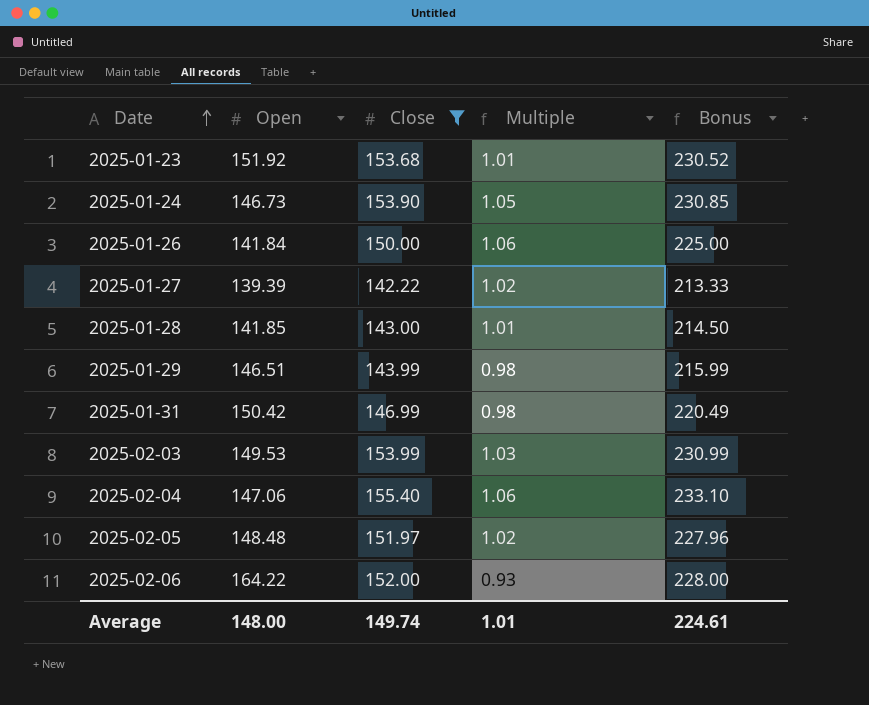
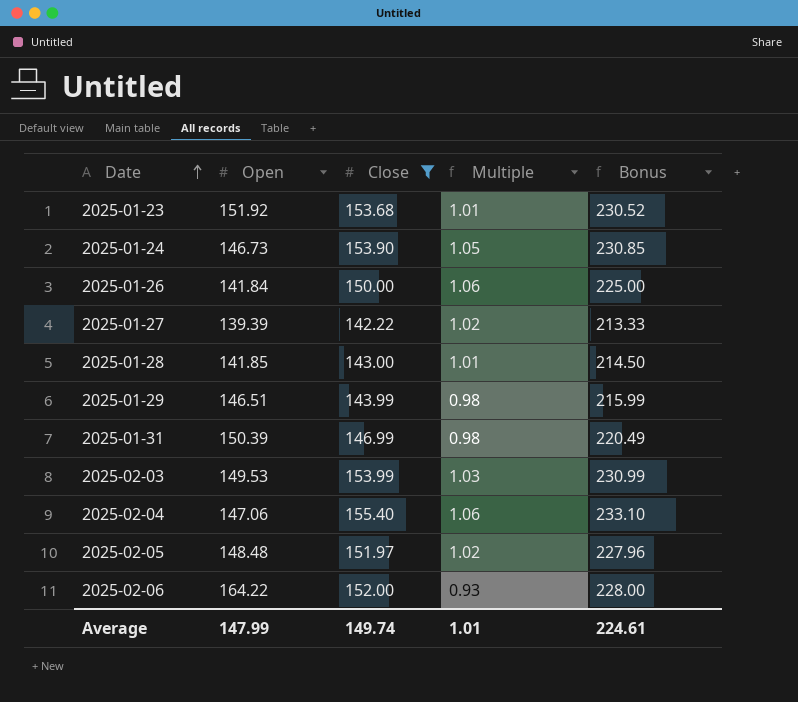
2025-01-31 | Open: 150.42 -> 150.39
Average | Open: 148.00 -> 147.99

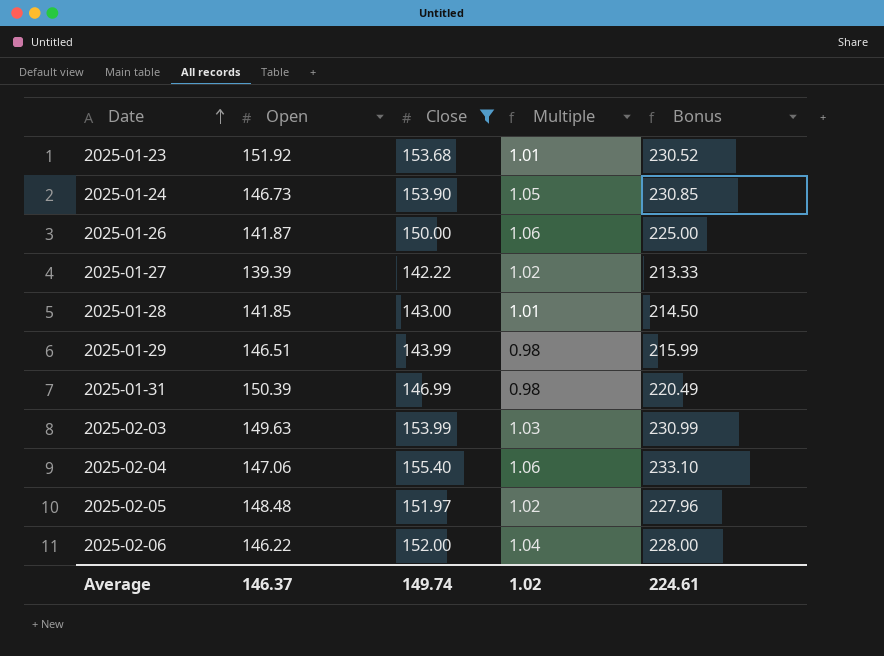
2025-01-26 | Open: 141.84 -> 141.87
2025-02-03 | Open: 149.53 -> 149.63
2025-02-06 | Open: 164.22 -> 146.22
2025-02-06 | Multiple: 0.93 -> 1.04
Average | Open: 147.99 -> 146.37
Average | Multiple: 1.01 -> 1.02

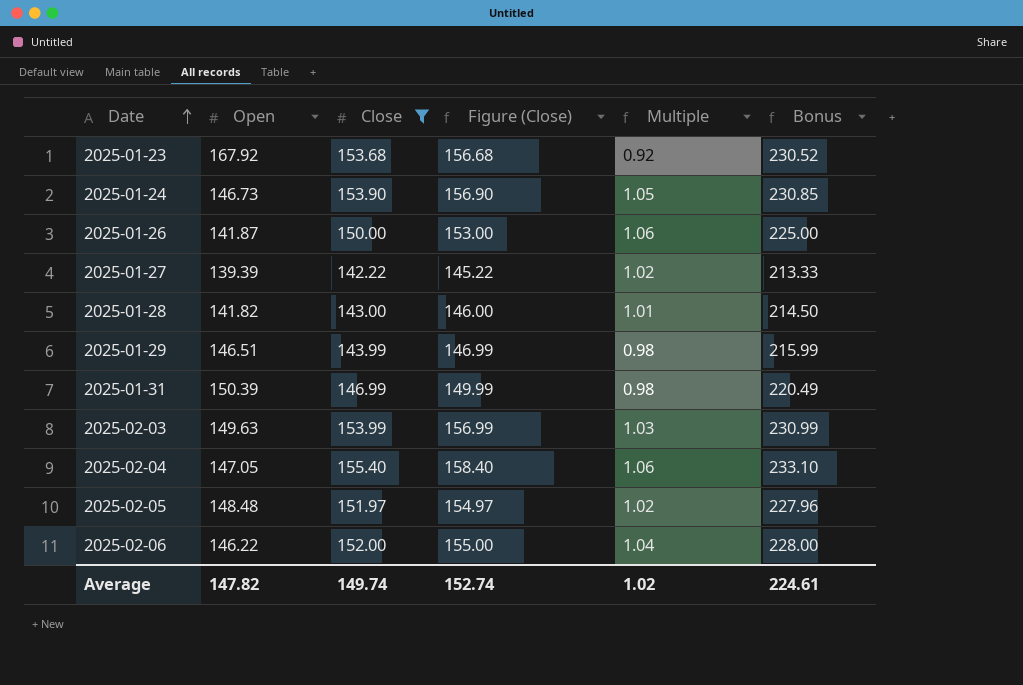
column Figure (Close) | formula: none -> [Close] + 3
2025-01-23 | Open: 151.92 -> 167.92
2025-01-23 | Multiple: 1.01 -> 0.92
2025-01-28 | Open: 141.85 -> 141.82
2025-02-04 | Open: 147.06 -> 147.05
Average | Open: 146.37 -> 147.82

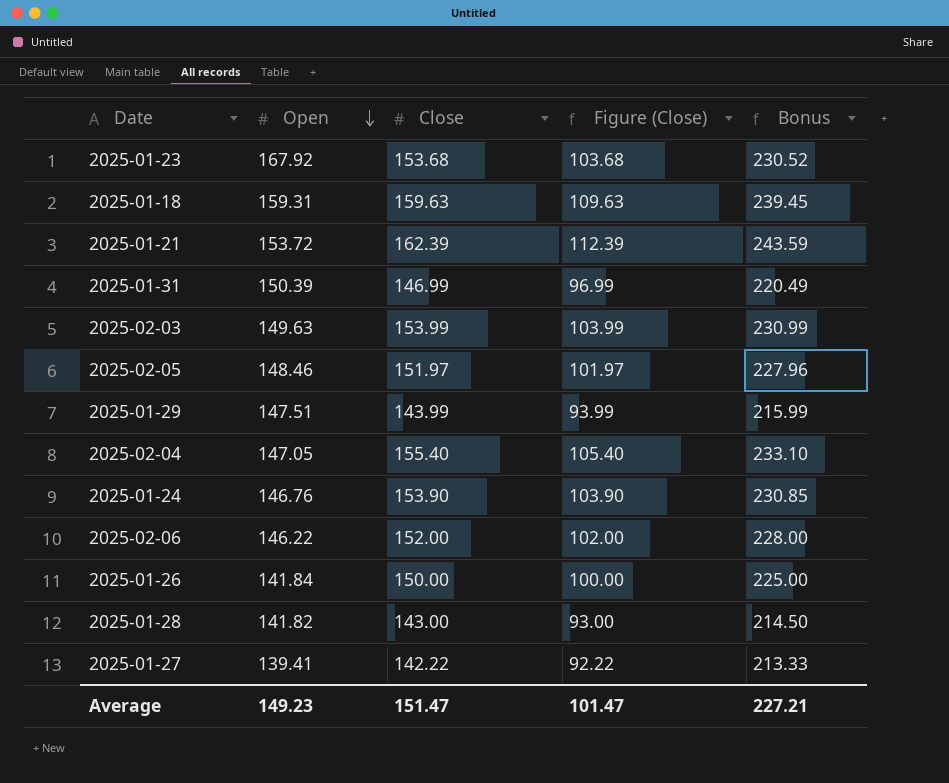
filter: Close <= 155.40 -> none
row order: Date ascending -> Open descending
column Multiple | formula: [Close] / [Open] -> none
column Figure (Close) | formula: [Close] + 3 -> [Close] - 50
2025-02-05 | Open: 148.48 -> 148.46
2025-01-29 | Open: 146.51 -> 147.51
2025-01-24 | Open: 146.73 -> 146.76
2025-01-26 | Open: 141.87 -> 141.84
2025-01-27 | Open: 139.39 -> 139.41
Average | Open: 147.82 -> 149.23
Average | Close: 149.74 -> 151.47
Average | Figure (Close): 152.74 -> 101.47
Average | Bonus: 224.61 -> 227.21

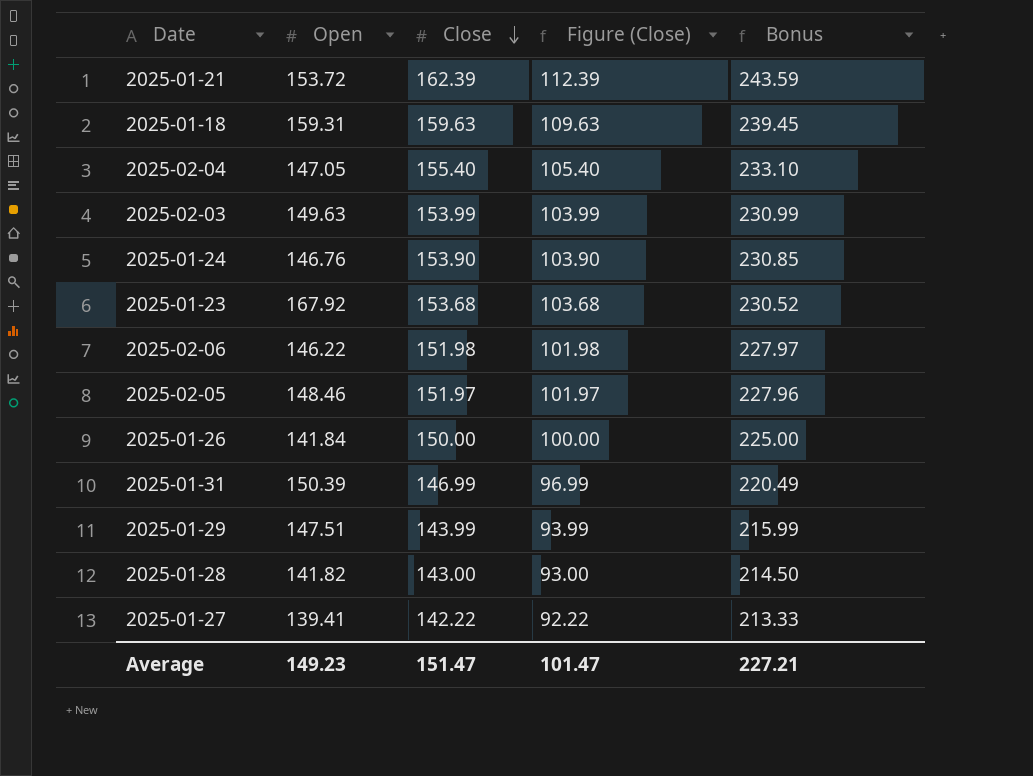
row order: Open descending -> Close descending
2025-02-06 | Close: 152.00 -> 151.98
2025-02-06 | Figure (Close): 102.00 -> 101.98
2025-02-06 | Bonus: 228.00 -> 227.97

